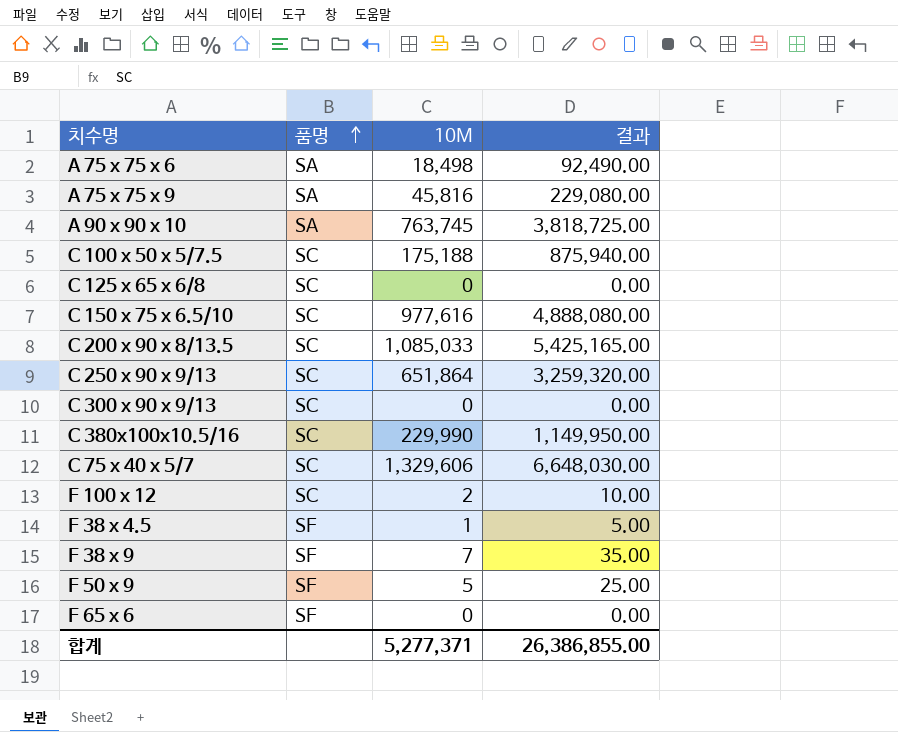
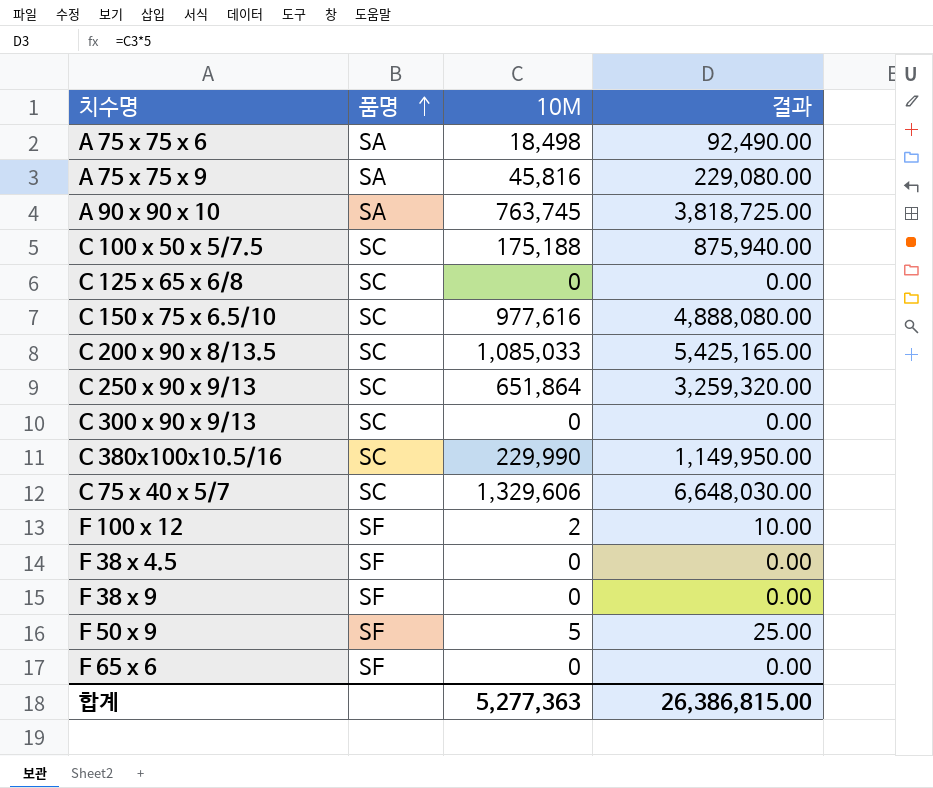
F 100 x 12 | 품명: SC -> SF
F 38 x 4.5 | 10M: 1 -> 0
F 38 x 4.5 | 결과: 5.00 -> 0.00
F 38 x 9 | 10M: 7 -> 0
F 38 x 9 | 결과: 35.00 -> 0.00
합계 | 10M: 5,277,371 -> 5,277,363
합계 | 결과: 26,386,855.00 -> 26,386,815.00

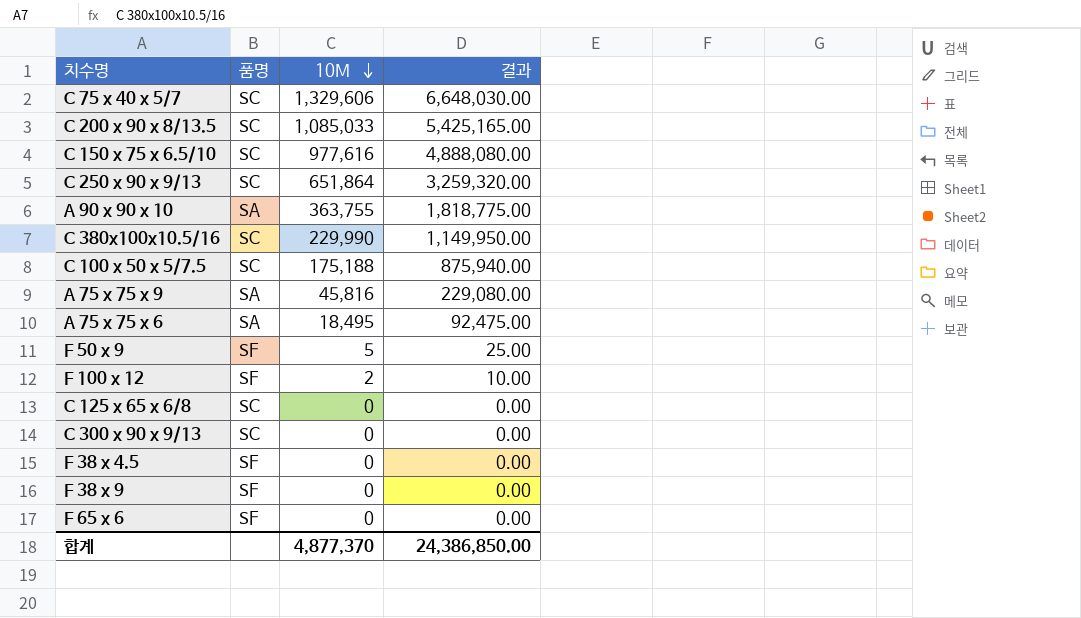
row order: 품명 ascending -> 10M descending
A 90 x 90 x 10 | 10M: 763,745 -> 363,755
A 90 x 90 x 10 | 결과: 3,818,725.00 -> 1,818,775.00
A 75 x 75 x 6 | 10M: 18,498 -> 18,495
A 75 x 75 x 6 | 결과: 92,490.00 -> 92,475.00
합계 | 10M: 5,277,363 -> 4,877,370
합계 | 결과: 26,386,815.00 -> 24,386,850.00

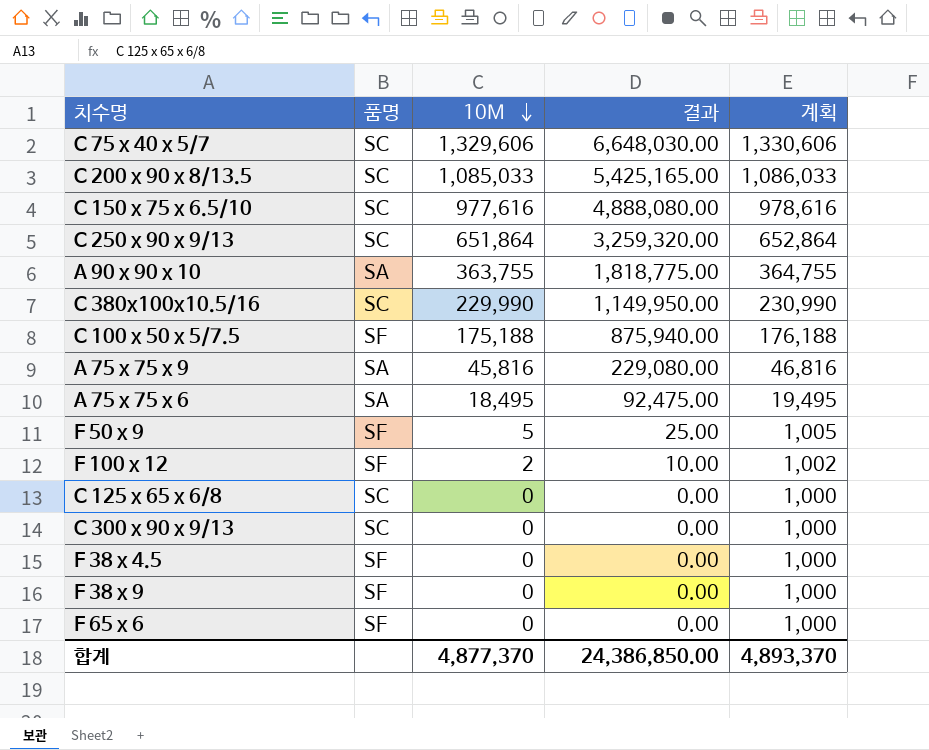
column 계획 | formula: none -> [10M] + 1000
C 100 x 50 x 5/7.5 | 품명: SC -> SF

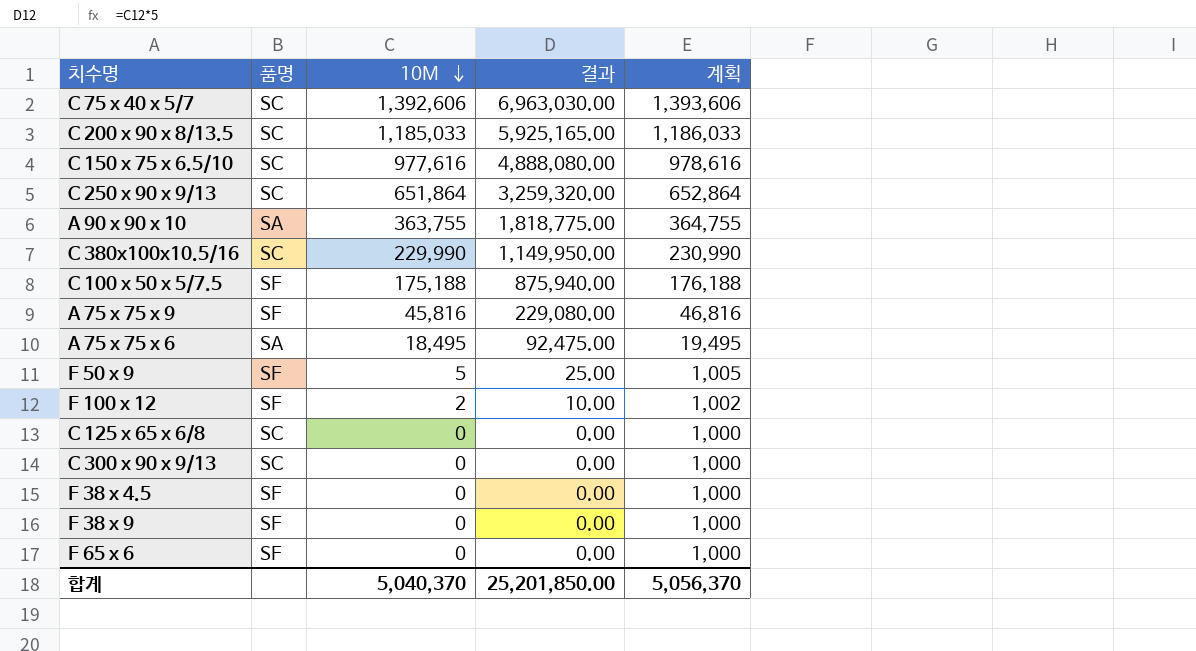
C 75 x 40 x 5/7 | 10M: 1,329,606 -> 1,392,606
C 75 x 40 x 5/7 | 결과: 6,648,030.00 -> 6,963,030.00
C 75 x 40 x 5/7 | 계획: 1,330,606 -> 1,393,606
C 200 x 90 x 8/13.5 | 10M: 1,085,033 -> 1,185,033
C 200 x 90 x 8/13.5 | 결과: 5,425,165.00 -> 5,925,165.00
C 200 x 90 x 8/13.5 | 계획: 1,086,033 -> 1,186,033
A 75 x 75 x 9 | 품명: SA -> SF
합계 | 10M: 4,877,370 -> 5,040,370
합계 | 결과: 24,386,850.00 -> 25,201,850.00
합계 | 계획: 4,893,370 -> 5,056,370

